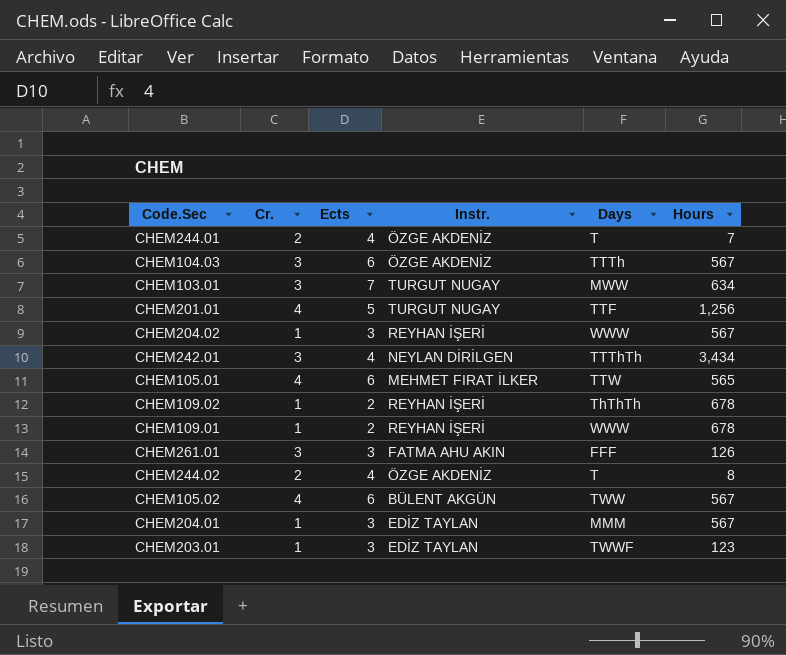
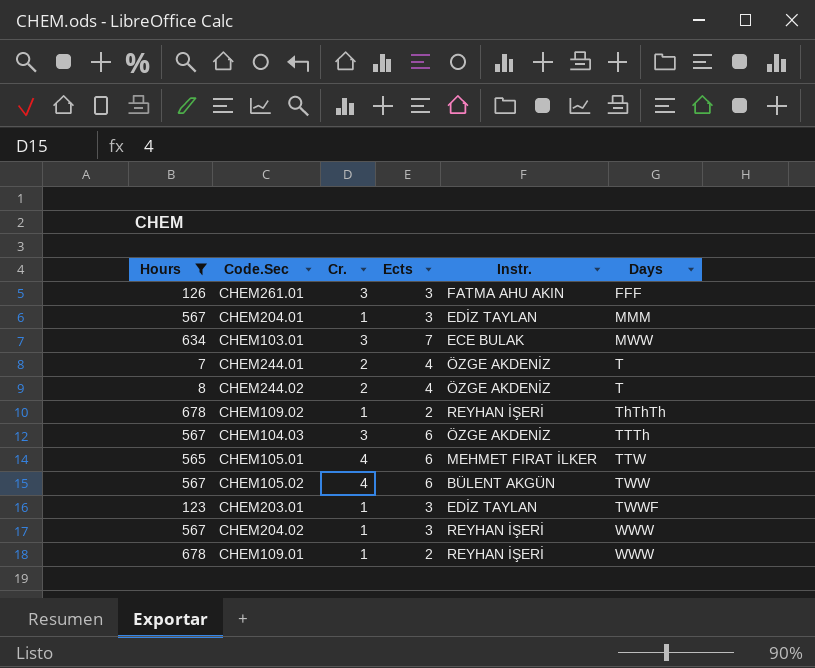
filter: none -> Hours <= 678
row order: none -> Days ascending
column Hours | position: 6 -> 1
CHEM103.01 | Instr.: TURGUT NUGAY -> ECE BULAK

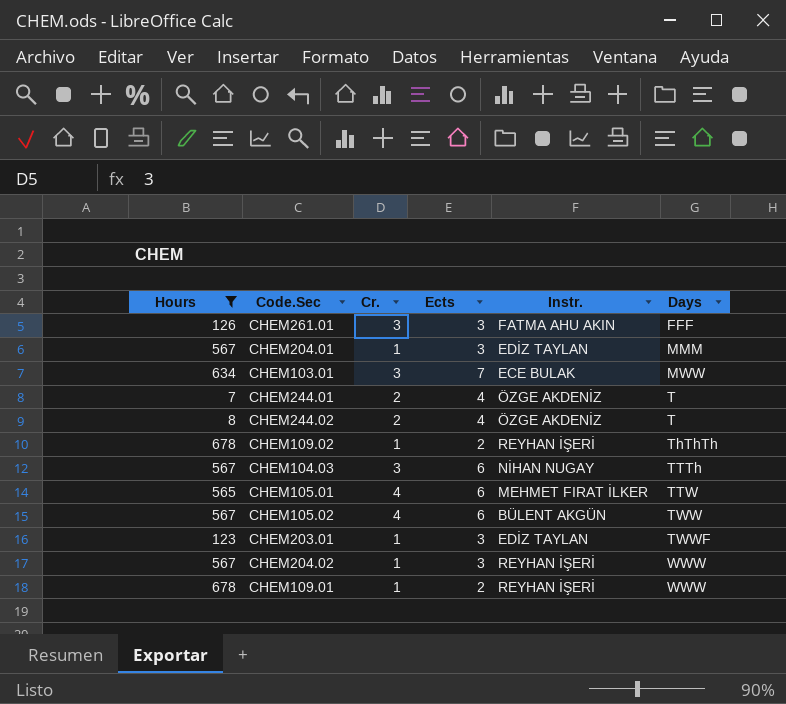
CHEM104.03 | Instr.: ÖZGE AKDENİZ -> NİHAN NUGAY

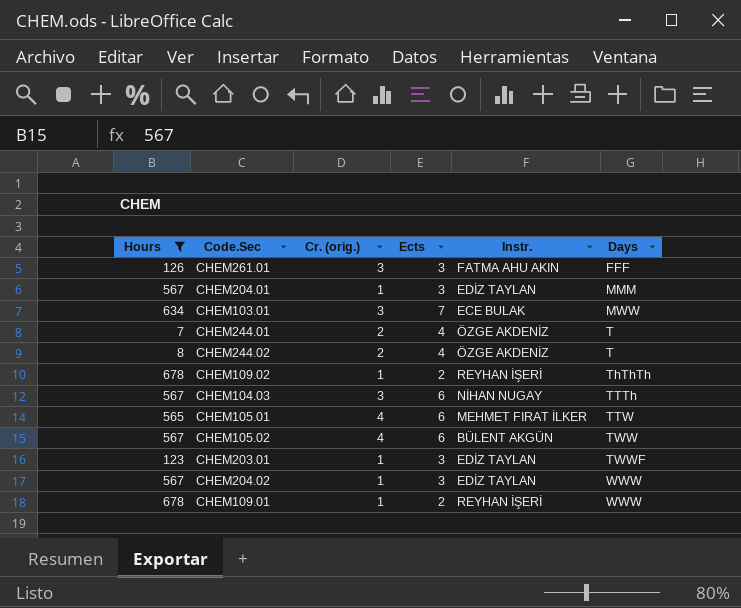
column name: Cr. -> Cr. (orig.)
CHEM204.02 | Instr.: REYHAN İŞERİ -> EDİZ TAYLAN

